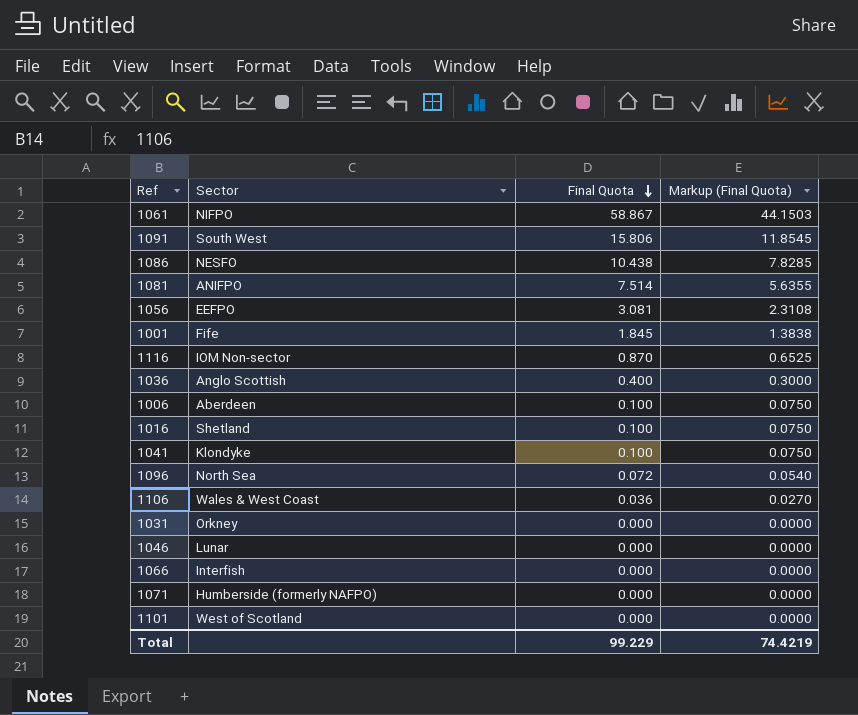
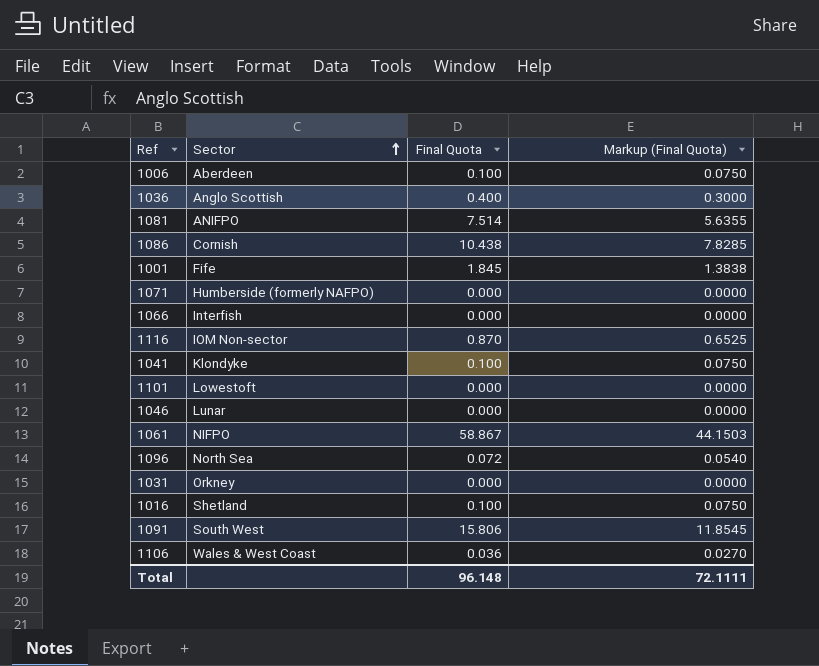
row order: Final Quota descending -> Sector ascending
row 1056: EEFPO | 3.081 | 2.3108 -> none
1086 | Sector: NESFO -> Cornish
1101 | Sector: West of Scotland -> Lowestoft
Total | Final Quota: 99.229 -> 96.148
Total | Markup (Final Quota): 74.4219 -> 72.1111

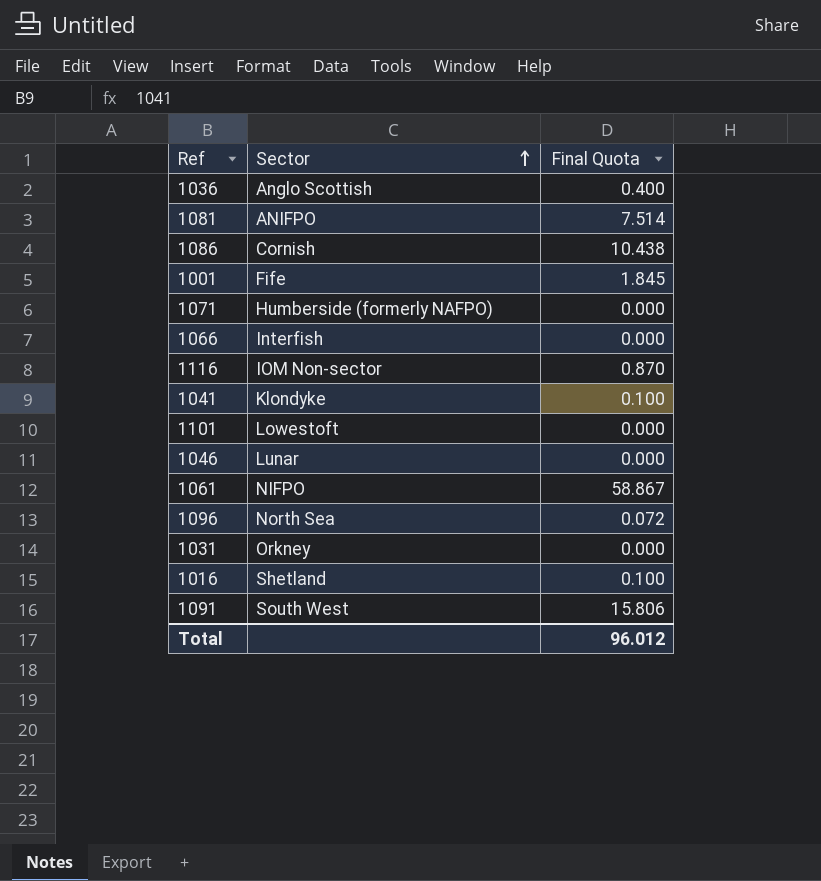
column Markup (Final Quota) | formula: [Final Quota] * 0.75 -> none
row 1006: Aberdeen | 0.100 | 0.0750 -> none
row 1106: Wales & West Coast | 0.036 | 0.0270 -> none
Total | Final Quota: 96.148 -> 96.012

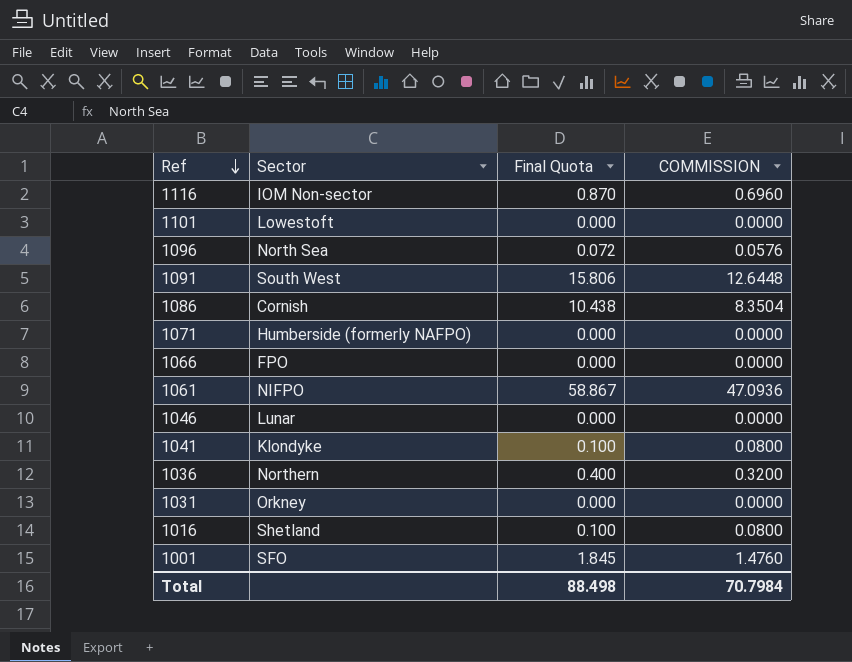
row order: Sector ascending -> Ref descending
column COMMISSION | formula: none -> [Final Quota] * 0.8
row 1081: ANIFPO | 7.514 -> none
1066 | Sector: Interfish -> FPO
1036 | Sector: Anglo Scottish -> Northern
1001 | Sector: Fife -> SFO
Total | Final Quota: 96.012 -> 88.498

